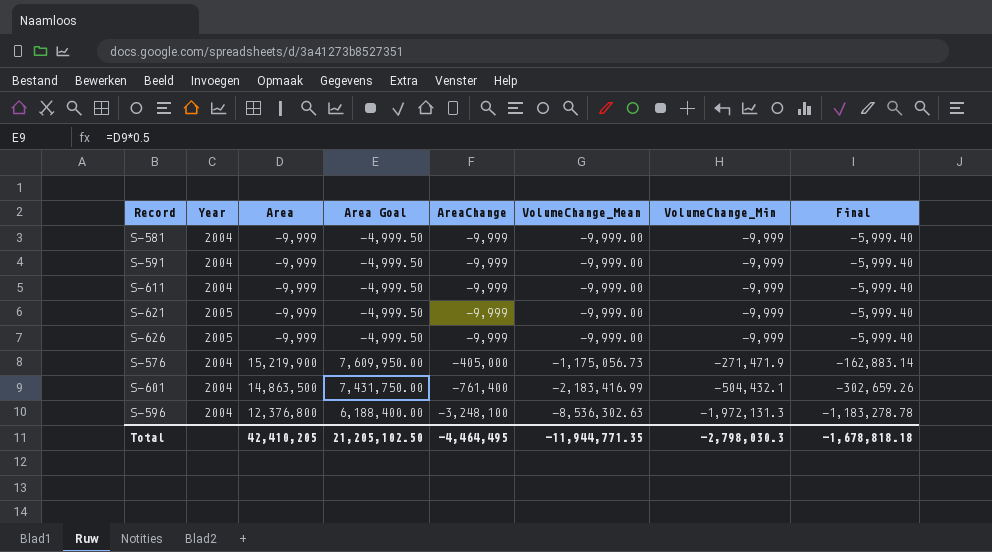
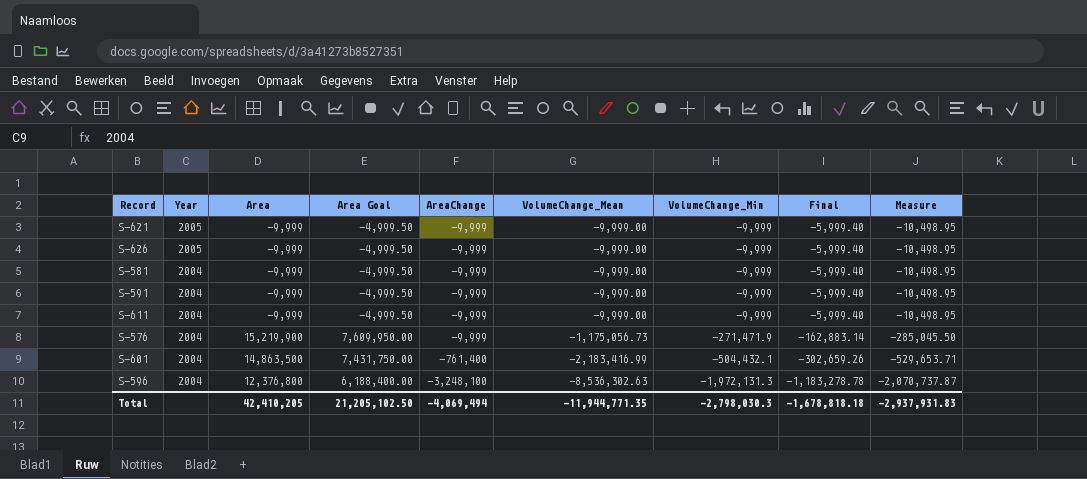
row order: AreaChange descending -> Year descending
column Measure | formula: none -> [VolumeChange_Min] * 1.05
S-576 | AreaChange: -405,000 -> -9,999
Total | AreaChange: -4,464,495 -> -4,069,494

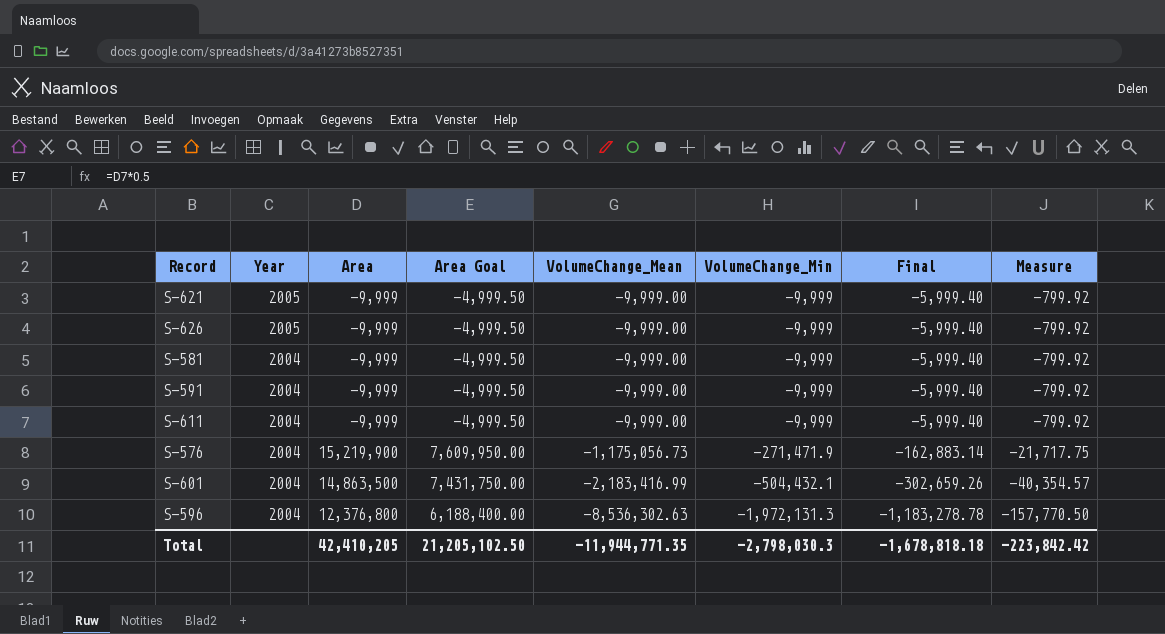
column AreaChange | position: 5 -> none
column Measure | formula: [VolumeChange_Min] * 1.05 -> [VolumeChange_Min] * 0.08
Total | Measure: -2,937,931.83 -> -223,842.42

